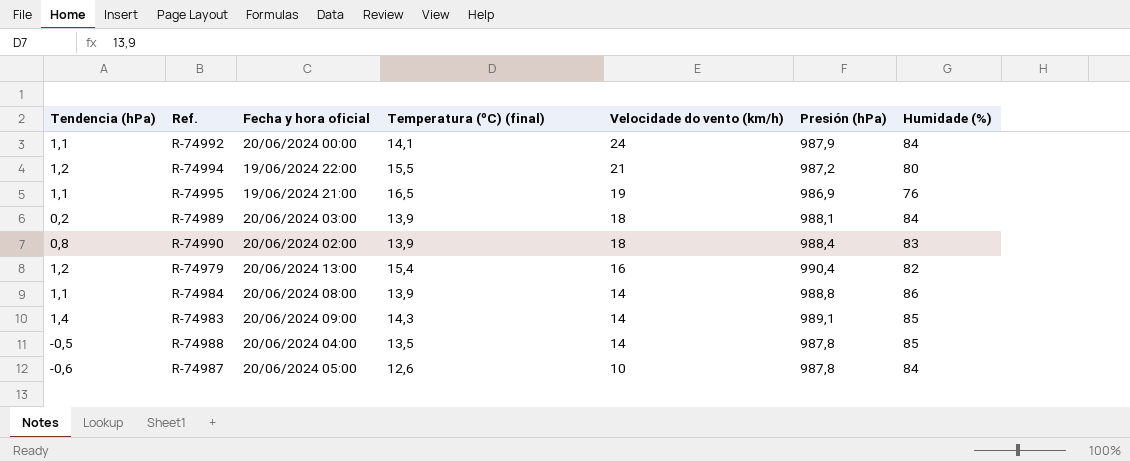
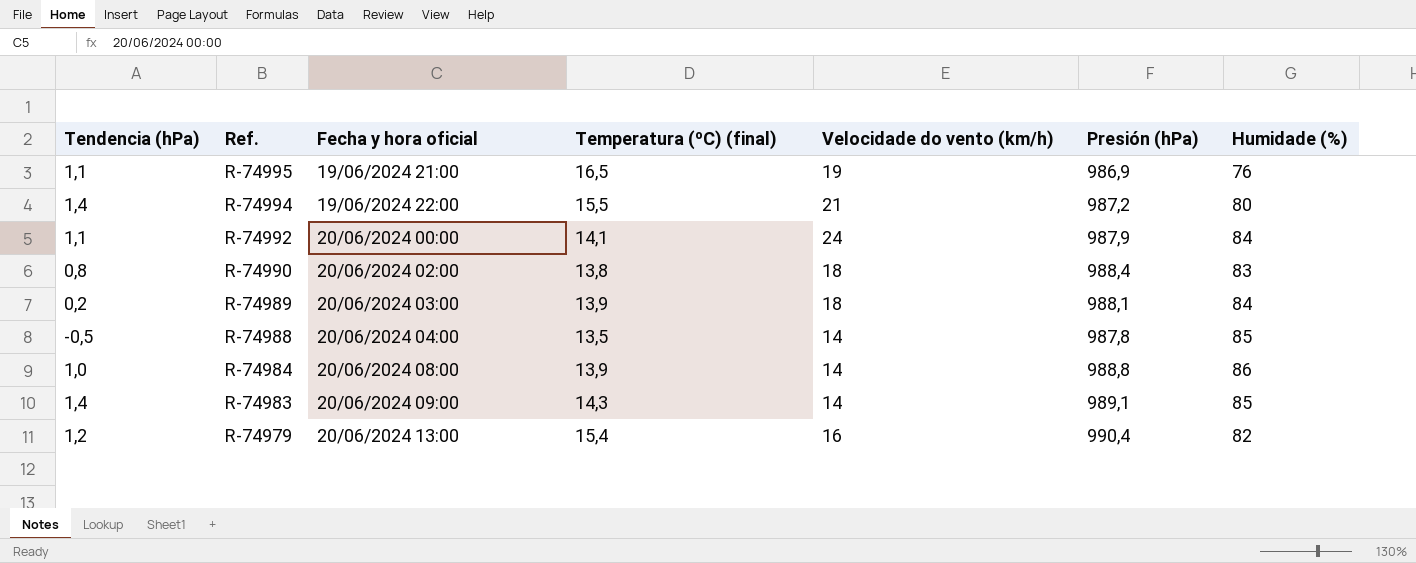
row order: Velocidade do vento (km/h) descending -> Ref. descending
row R-74987: -0,6 | 20/06/2024 05:00 | 12,6 | 10 | 987,8 | 84 -> none
R-74994 | Tendencia (hPa): 1,2 -> 1,4
R-74990 | Temperatura (ºC) (final): 13,9 -> 13,8
R-74984 | Tendencia (hPa): 1,1 -> 1,0

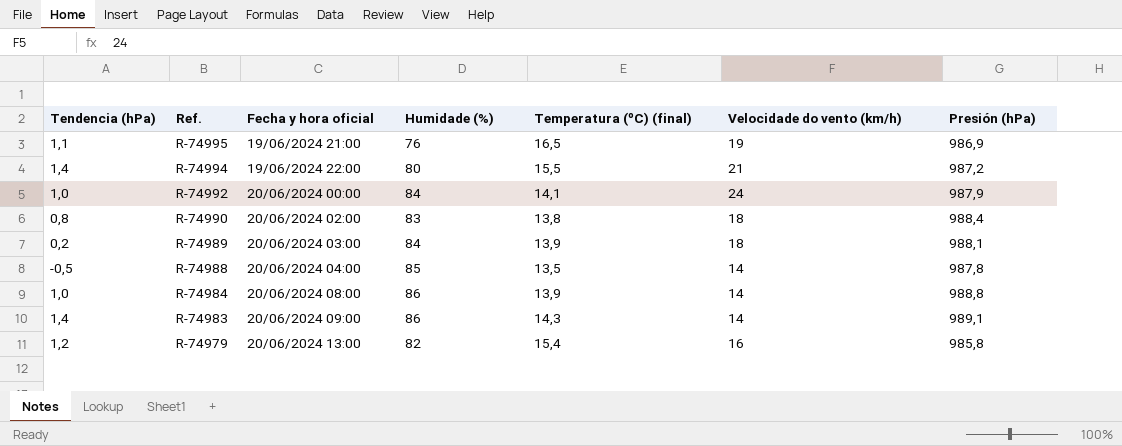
column Humidade (%) | position: 7 -> 4
R-74992 | Tendencia (hPa): 1,1 -> 1,0
R-74983 | Humidade (%): 85 -> 86
R-74979 | Presión (hPa): 990,4 -> 985,8

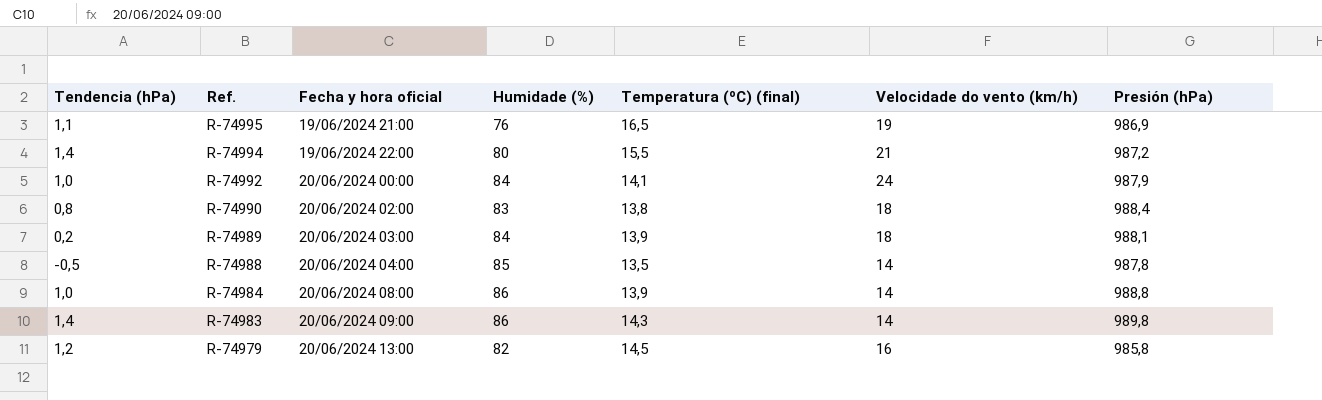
R-74983 | Presión (hPa): 989,1 -> 989,8
R-74979 | Temperatura (ºC) (final): 15,4 -> 14,5

